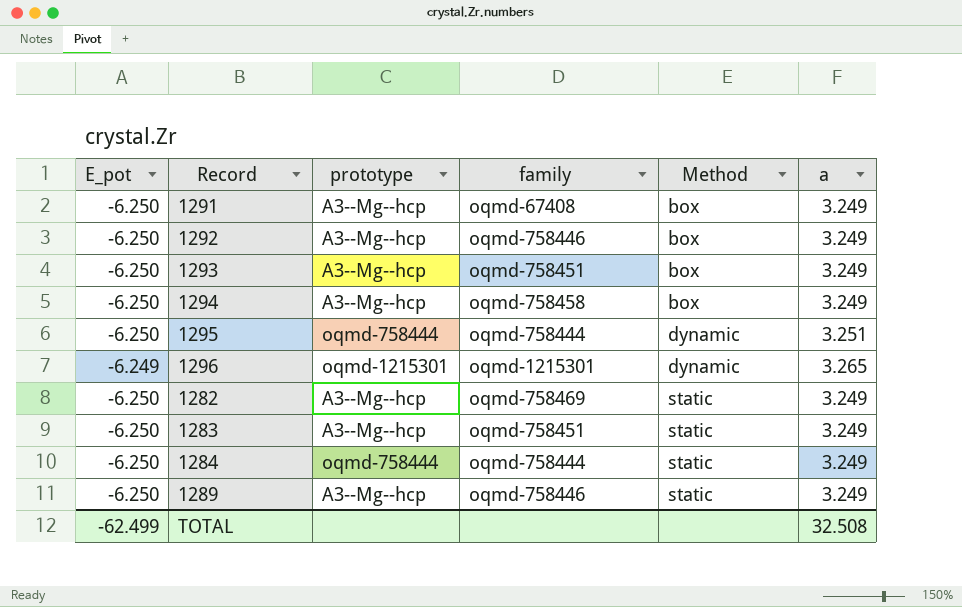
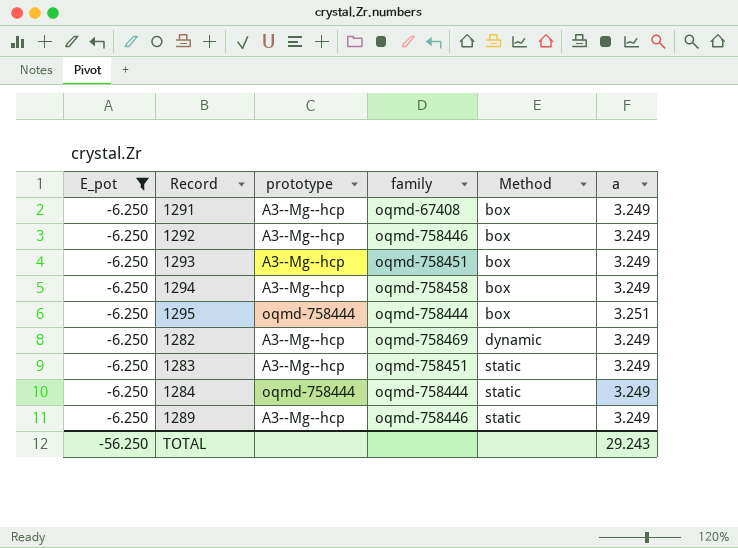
filter: none -> E_pot = -6.250
1295 | Method: dynamic -> box
1282 | Method: static -> dynamic
TOTAL | E_pot: -62.499 -> -56.250
TOTAL | a: 32.508 -> 29.243

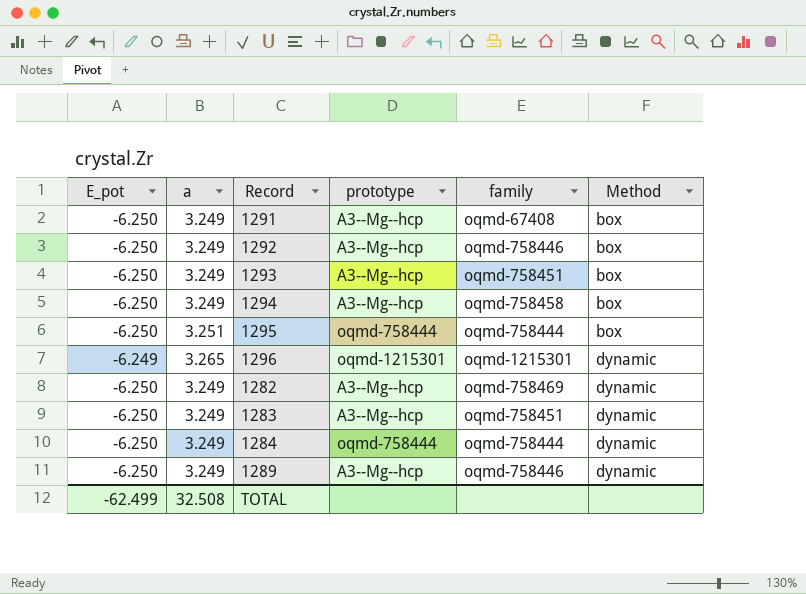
filter: E_pot = -6.250 -> none
column a | position: 6 -> 2
1283 | Method: static -> dynamic
1284 | Method: static -> dynamic
1289 | Method: static -> dynamic
TOTAL | E_pot: -56.250 -> -62.499
TOTAL | a: 29.243 -> 32.508

